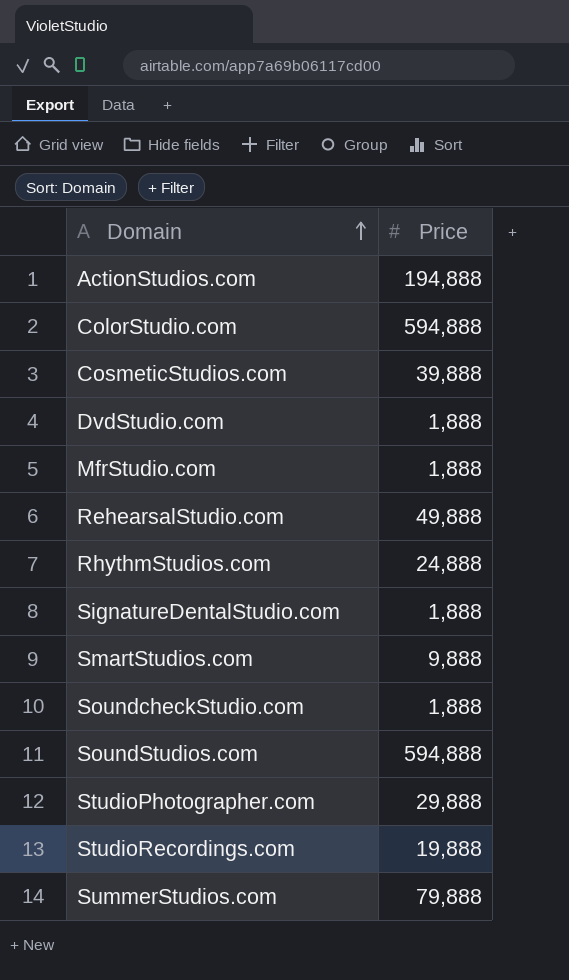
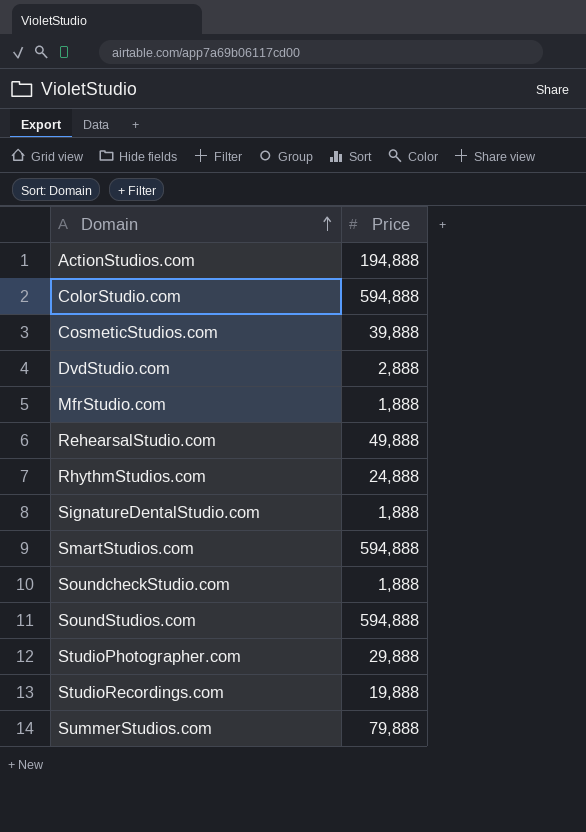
DvdStudio.com | Price: 1,888 -> 2,888
SmartStudios.com | Price: 9,888 -> 594,888

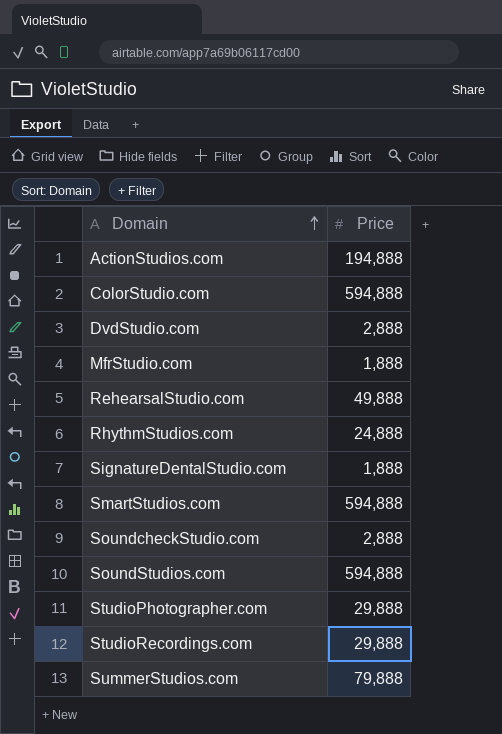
row CosmeticStudios.com: 39,888 -> none
SoundcheckStudio.com | Price: 1,888 -> 2,888
StudioRecordings.com | Price: 19,888 -> 29,888

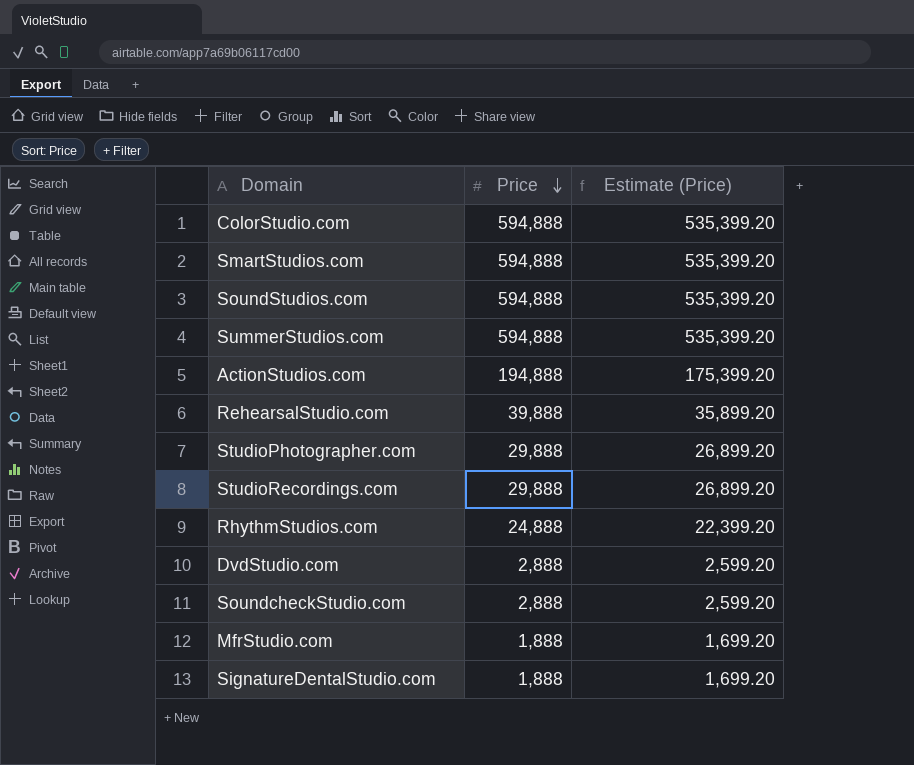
row order: Domain ascending -> Price descending
column Estimate (Price) | formula: none -> [Price] * 0.9
SummerStudios.com | Price: 79,888 -> 594,888
RehearsalStudio.com | Price: 49,888 -> 39,888

